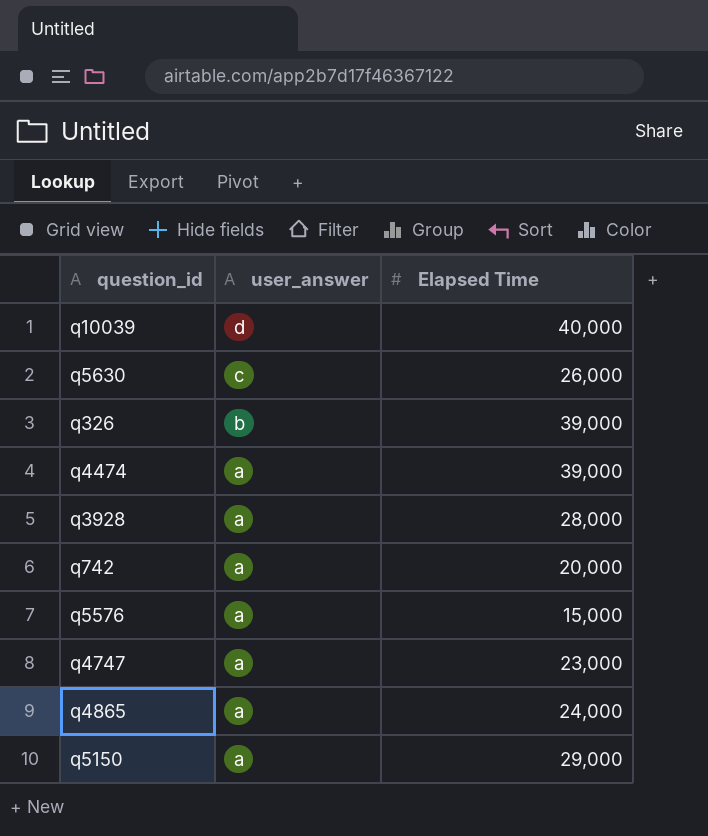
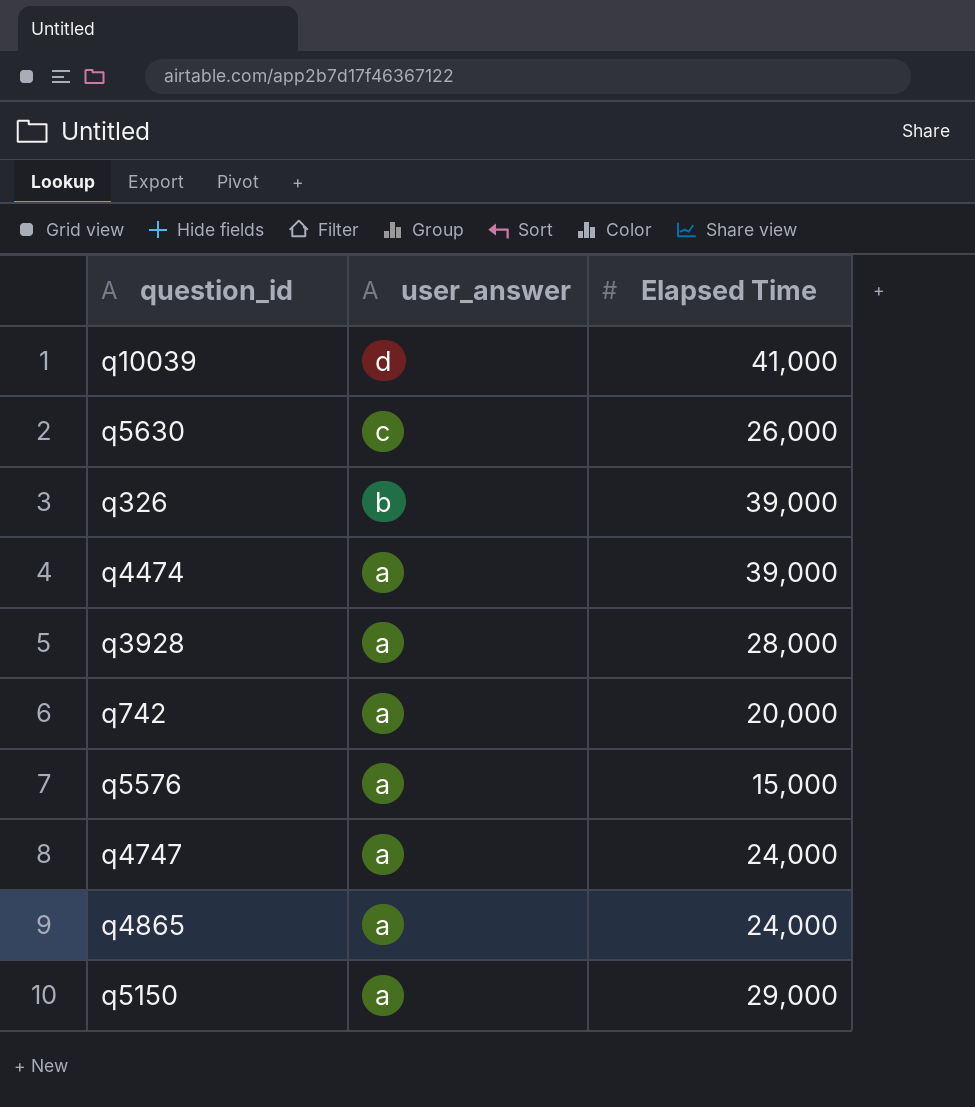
q10039 | Elapsed Time: 40,000 -> 41,000
q4747 | Elapsed Time: 23,000 -> 24,000

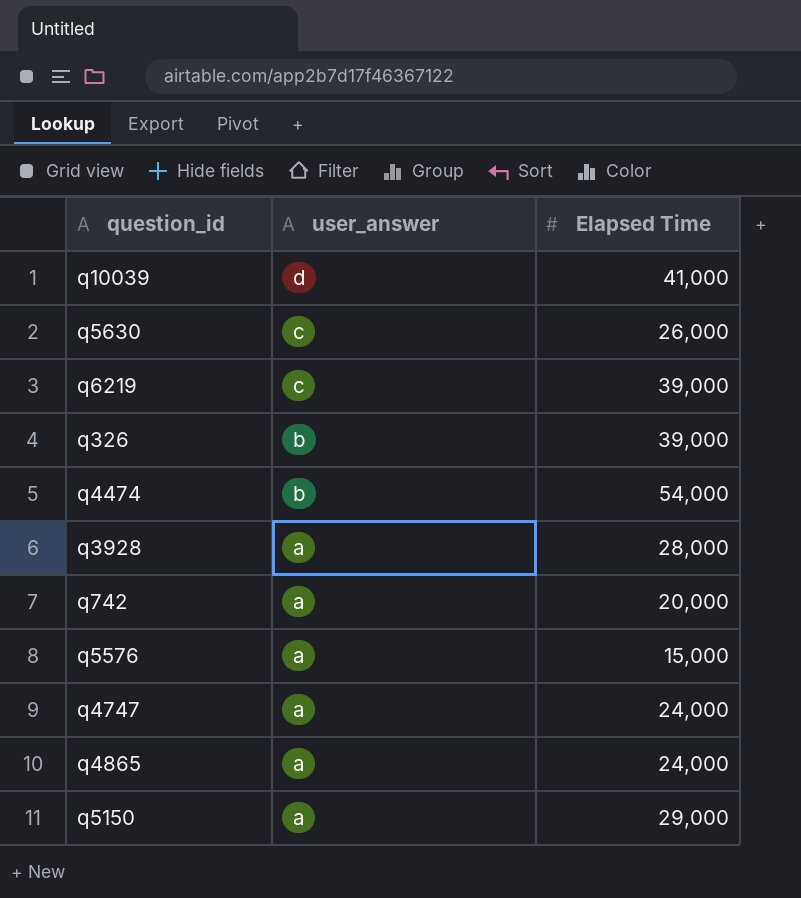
row q6219: none -> c | 39,000
q4474 | user_answer: a -> b
q4474 | Elapsed Time: 39,000 -> 54,000

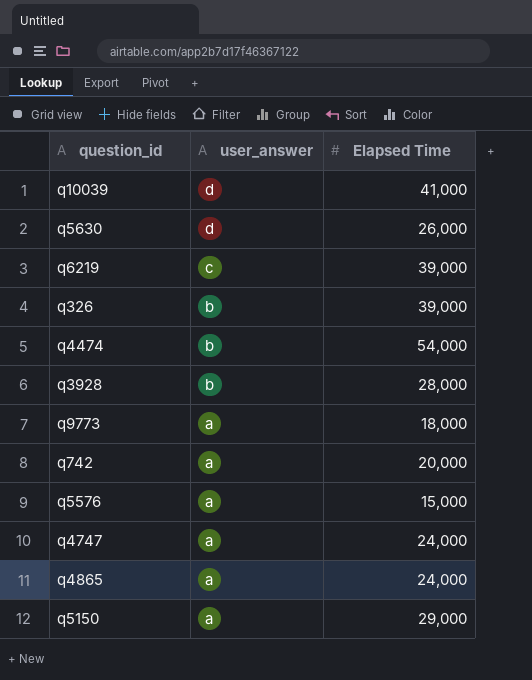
q5630 | user_answer: c -> d
q3928 | user_answer: a -> b
row q9773: none -> a | 18,000

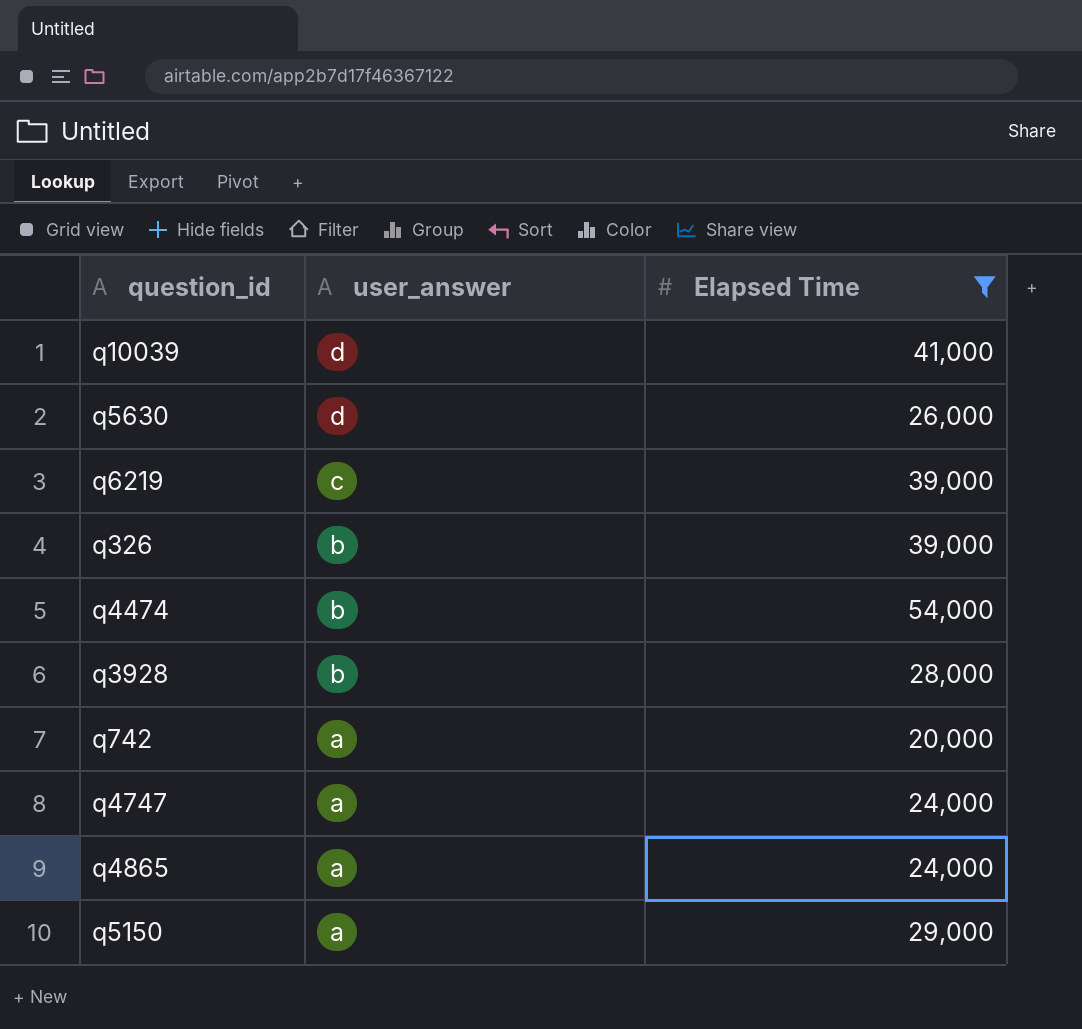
filter: none -> Elapsed Time >= 20,000

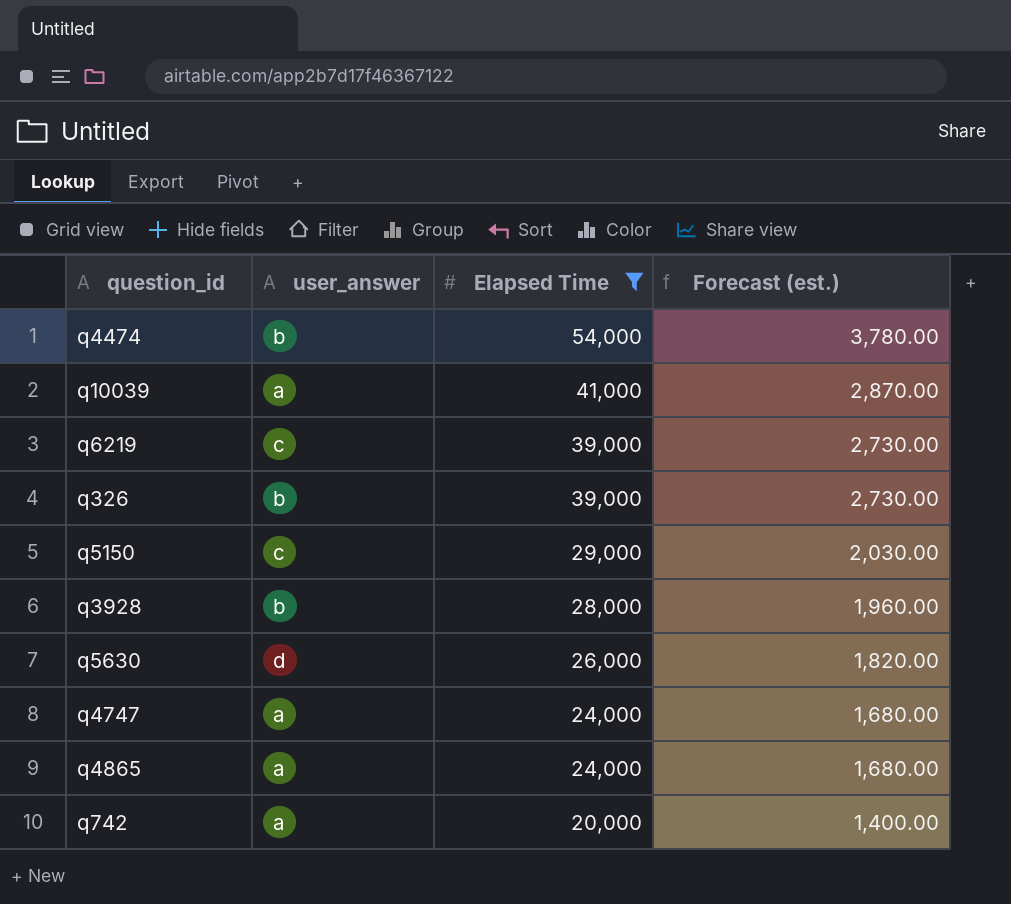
row order: user_answer descending -> Elapsed Time descending
column Forecast (est.) | formula: none -> [Elapsed Time] * 0.07
q10039 | user_answer: d -> a
q5150 | user_answer: a -> c

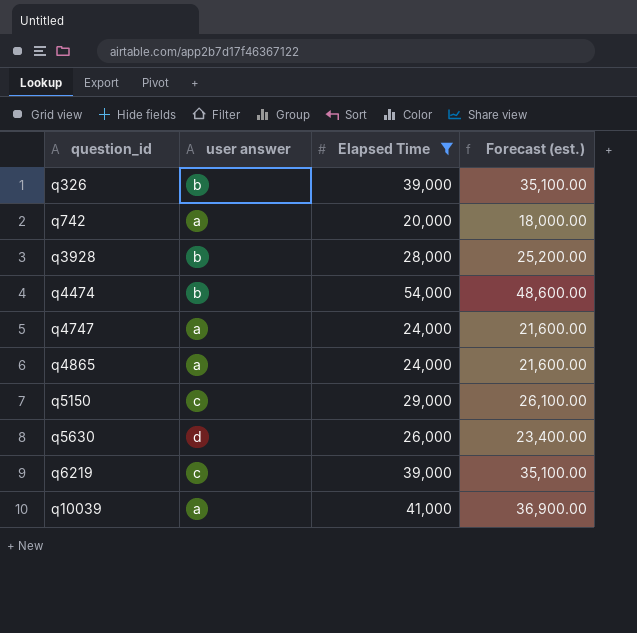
row order: Elapsed Time descending -> question_id ascending
column name: user_answer -> user answer
column Forecast (est.) | formula: [Elapsed Time] * 0.07 -> [Elapsed Time] * 0.9

